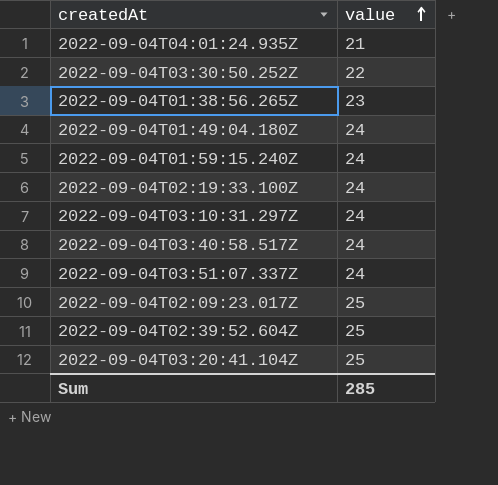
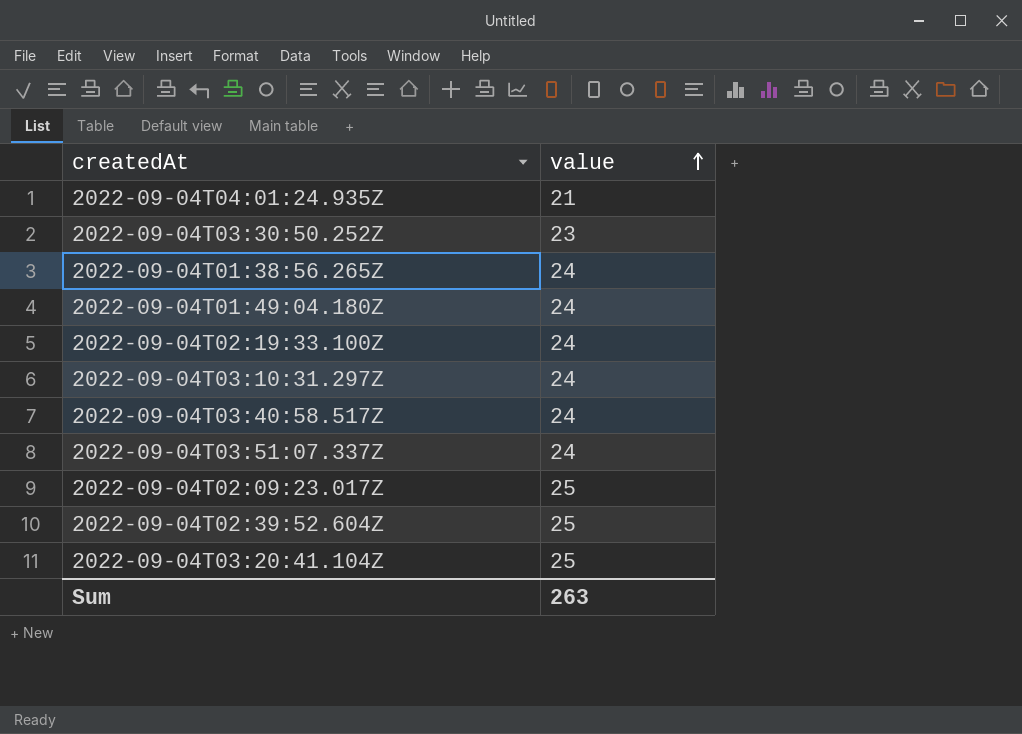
row 2022-09-04T01:59:15.240Z: 24 -> none
2022-09-04T03:30:50.252Z | value: 22 -> 23
2022-09-04T01:38:56.265Z | value: 23 -> 24
Sum | value: 285 -> 263

